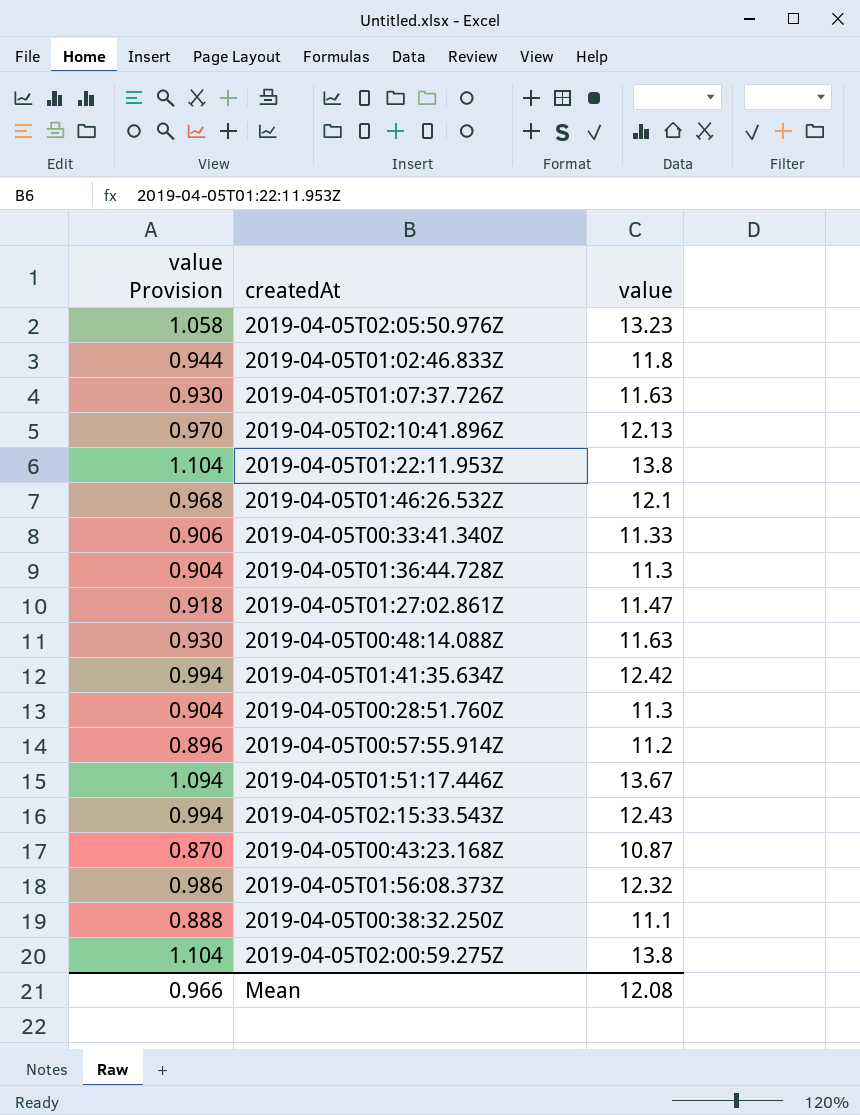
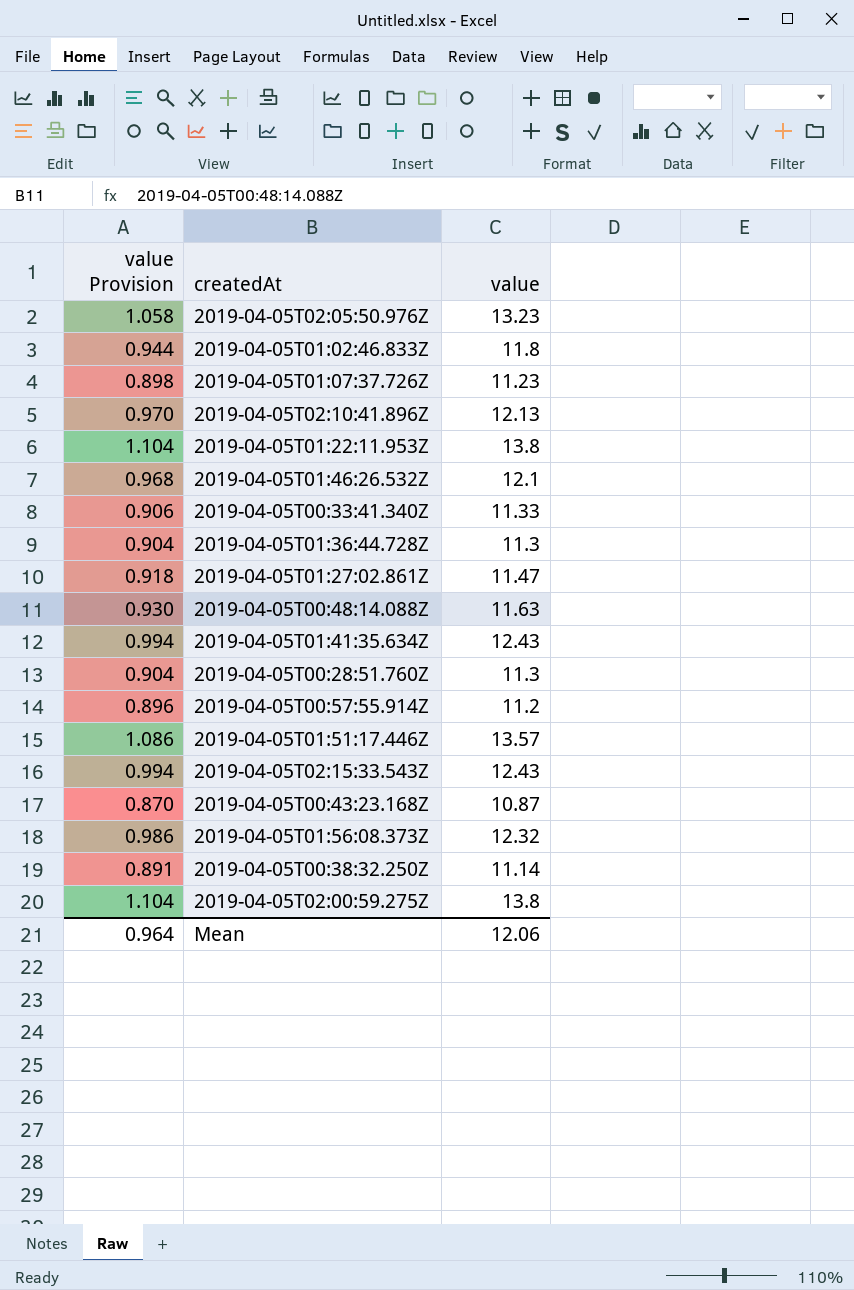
2019-04-05T01:07:37.726Z | value Provision: 0.930 -> 0.898
2019-04-05T01:07:37.726Z | value: 11.63 -> 11.23
2019-04-05T01:41:35.634Z | value: 12.42 -> 12.43
2019-04-05T01:51:17.446Z | value Provision: 1.094 -> 1.086
2019-04-05T01:51:17.446Z | value: 13.67 -> 13.57
2019-04-05T00:38:32.250Z | value Provision: 0.888 -> 0.891
2019-04-05T00:38:32.250Z | value: 11.1 -> 11.14
Mean | value Provision: 0.966 -> 0.964
Mean | value: 12.08 -> 12.06

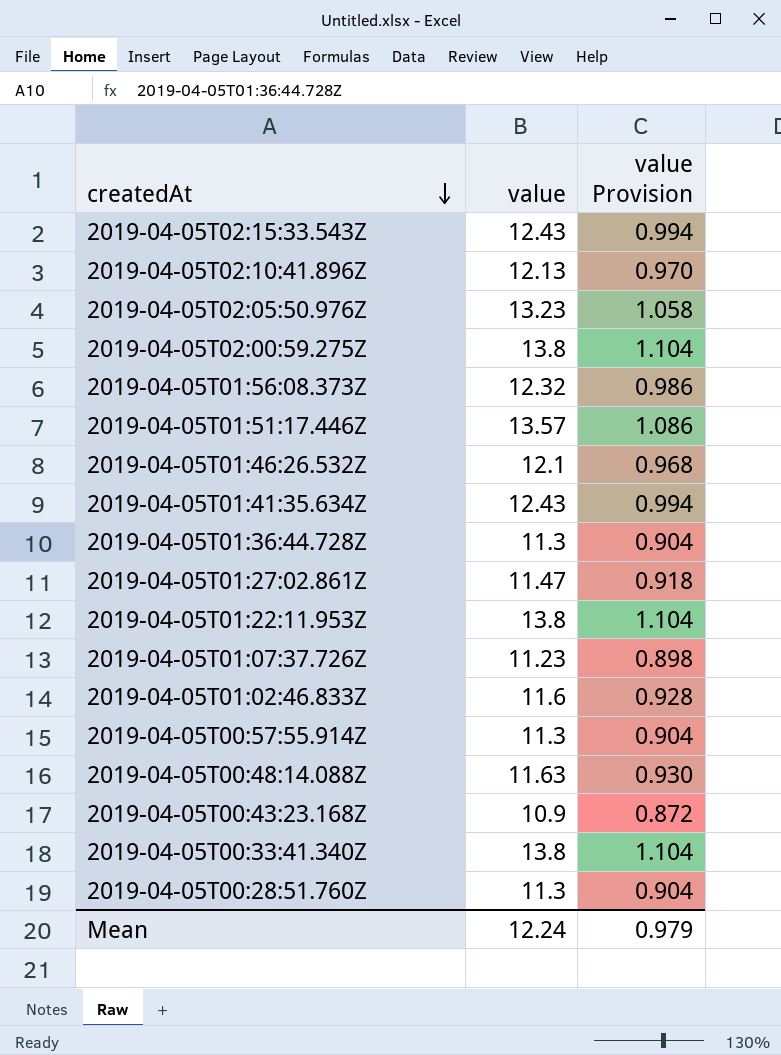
row order: none -> createdAt descending
column value Provision | position: 1 -> 3
row 2019-04-05T00:38:32.250Z: 0.891 | 11.14 -> none
2019-04-05T01:02:46.833Z | value: 11.8 -> 11.6
2019-04-05T01:02:46.833Z | value Provision: 0.944 -> 0.928
2019-04-05T00:57:55.914Z | value: 11.2 -> 11.3
2019-04-05T00:57:55.914Z | value Provision: 0.896 -> 0.904
2019-04-05T00:43:23.168Z | value: 10.87 -> 10.9
2019-04-05T00:43:23.168Z | value Provision: 0.870 -> 0.872
2019-04-05T00:33:41.340Z | value: 11.33 -> 13.8
2019-04-05T00:33:41.340Z | value Provision: 0.906 -> 1.104
Mean | value: 12.06 -> 12.24
Mean | value Provision: 0.964 -> 0.979

